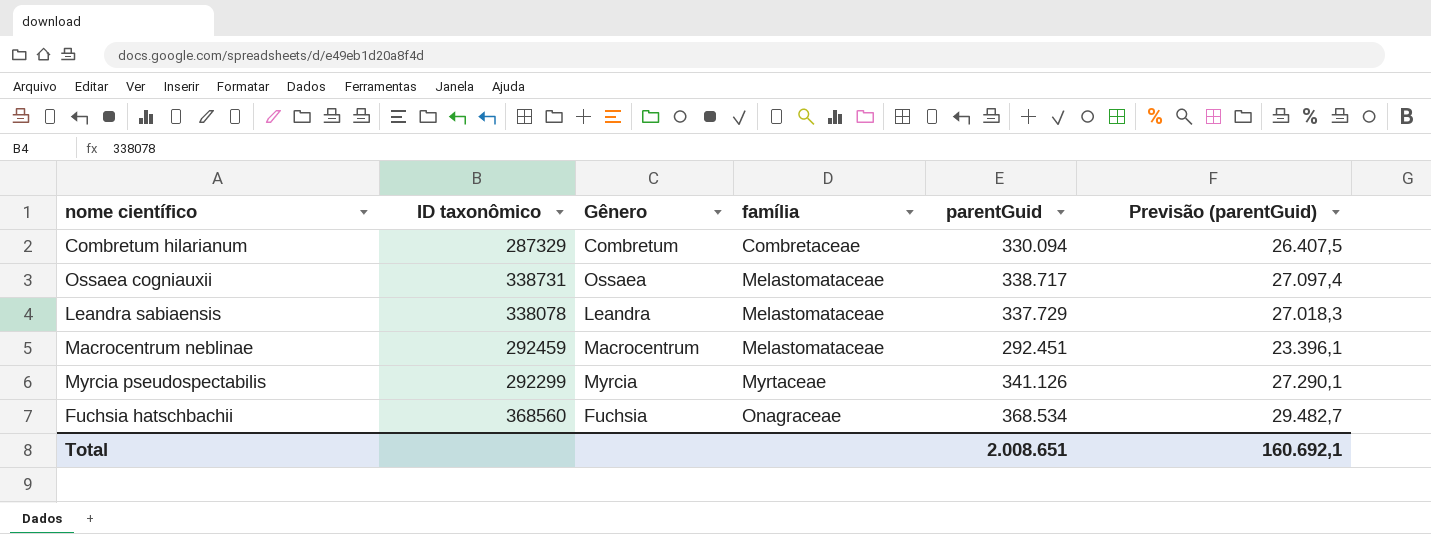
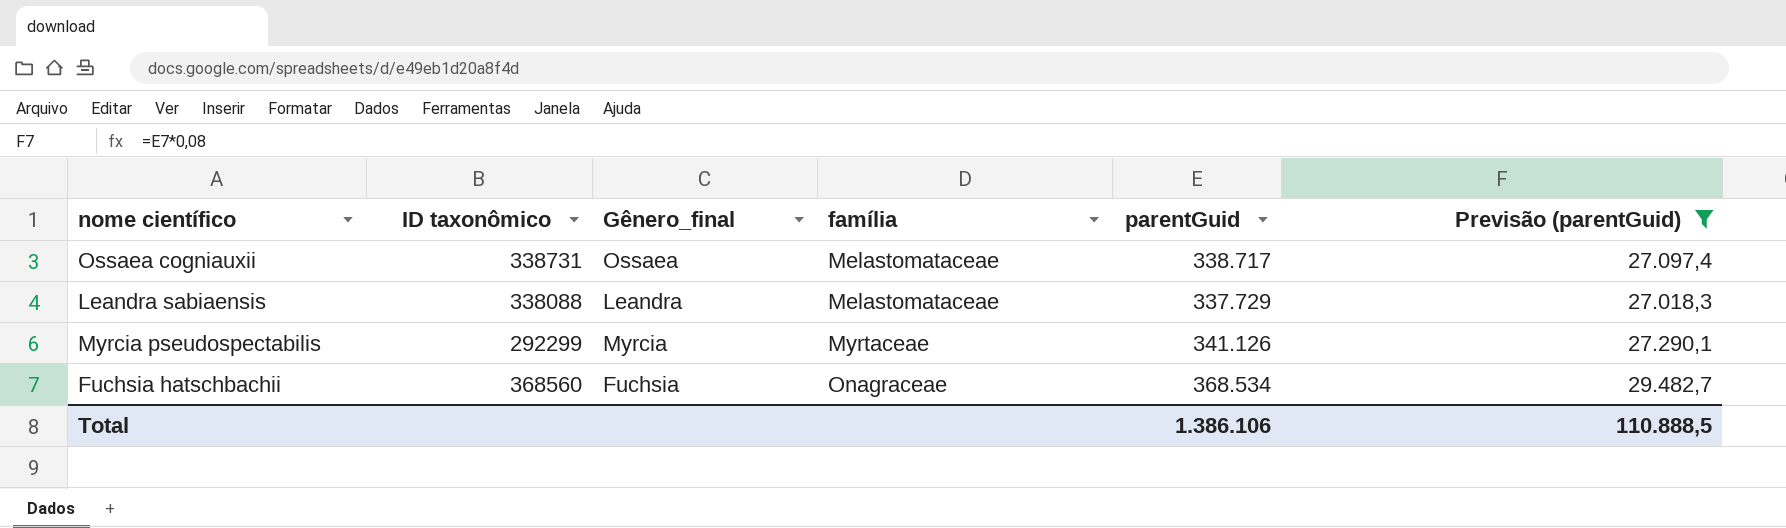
filter: none -> Previsão (parentGuid) >= 27.018,3
column name: Gênero -> Gênero_final
Leandra sabiaensis | ID taxonômico: 338078 -> 338088
Total | parentGuid: 2.008.651 -> 1.386.106
Total | Previsão (parentGuid): 160.692,1 -> 110.888,5

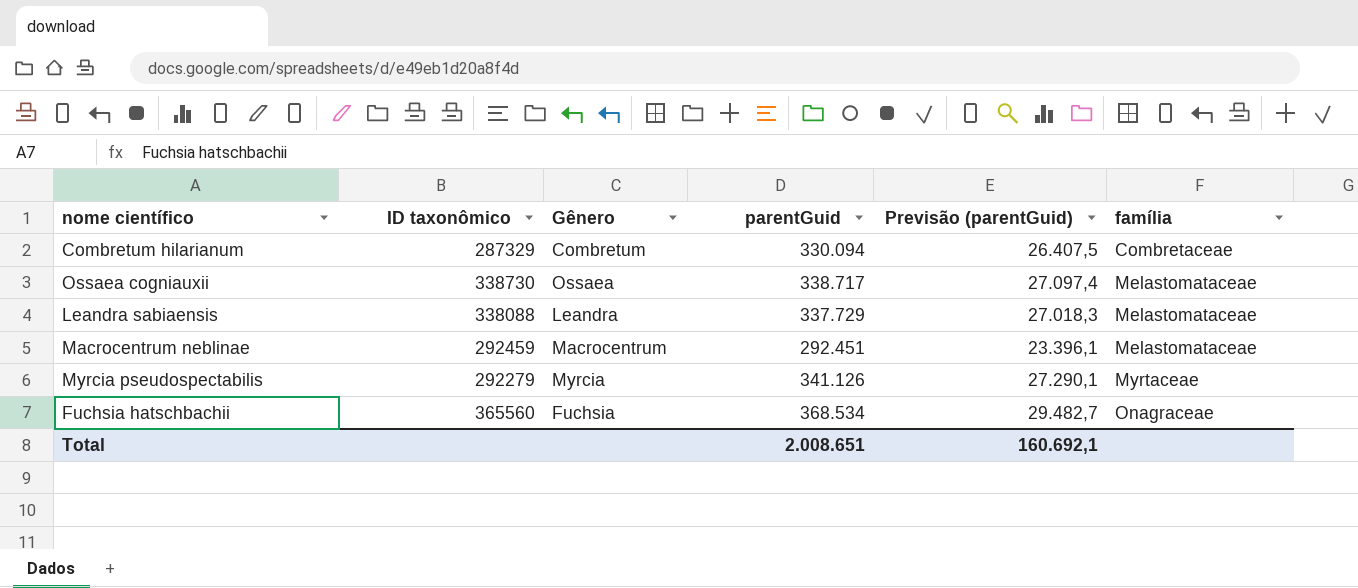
filter: Previsão (parentGuid) >= 27.018,3 -> none
column name: Gênero_final -> Gênero
column família | position: 4 -> 6
Ossaea cogniauxii | ID taxonômico: 338731 -> 338730
Myrcia pseudospectabilis | ID taxonômico: 292299 -> 292279
Fuchsia hatschbachii | ID taxonômico: 368560 -> 365560
Total | parentGuid: 1.386.106 -> 2.008.651
Total | Previsão (parentGuid): 110.888,5 -> 160.692,1

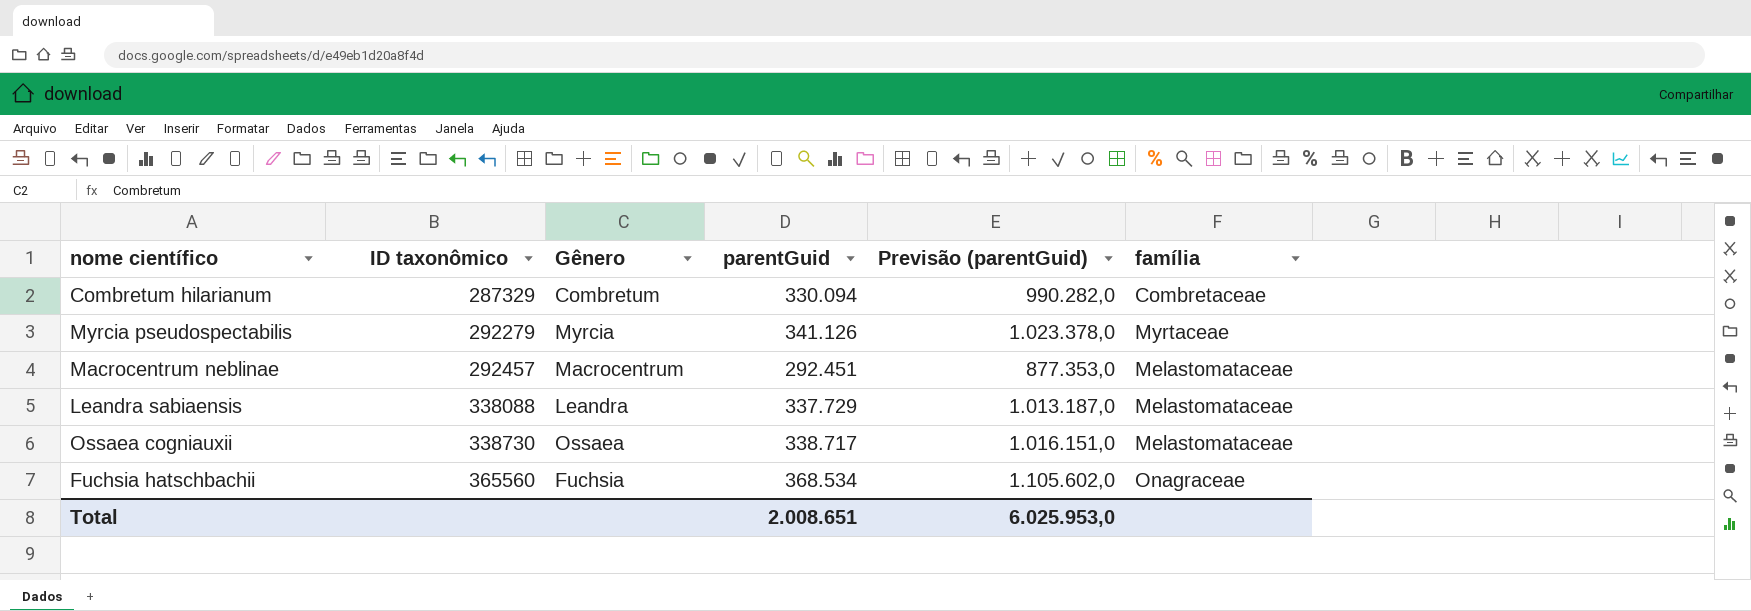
row order: família ascending -> ID taxonômico ascending
column Previsão (parentGuid) | formula: [parentGuid] * 0,08 -> [parentGuid] * 3
Macrocentrum neblinae | ID taxonômico: 292459 -> 292457
Total | Previsão (parentGuid): 160.692,1 -> 6.025.953,0

